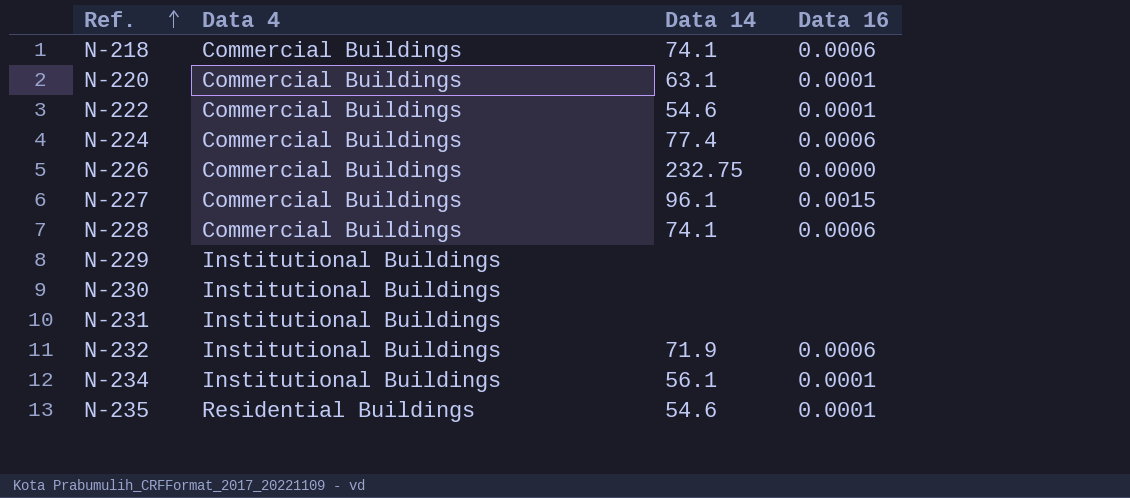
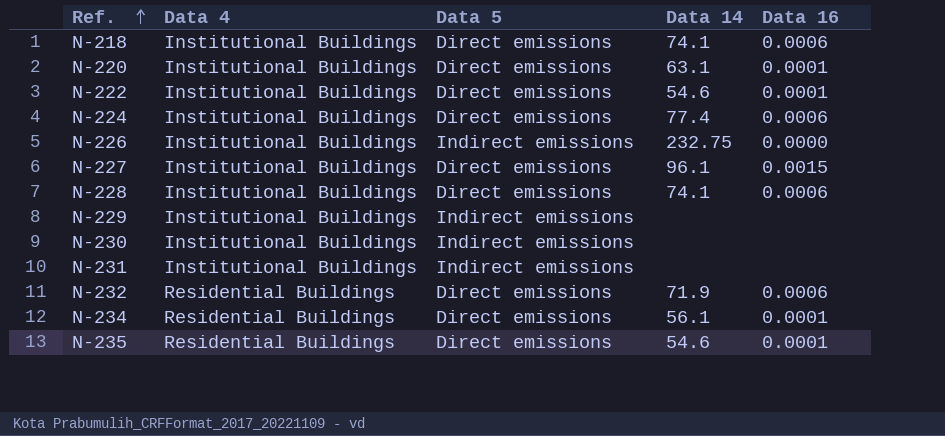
column Data 5 | position: none -> 3
N-218 | Data 4: Commercial Buildings -> Institutional Buildings
N-220 | Data 4: Commercial Buildings -> Institutional Buildings
N-222 | Data 4: Commercial Buildings -> Institutional Buildings
N-224 | Data 4: Commercial Buildings -> Institutional Buildings
N-226 | Data 4: Commercial Buildings -> Institutional Buildings
N-227 | Data 4: Commercial Buildings -> Institutional Buildings
N-228 | Data 4: Commercial Buildings -> Institutional Buildings
N-232 | Data 4: Institutional Buildings -> Residential Buildings
N-234 | Data 4: Institutional Buildings -> Residential Buildings

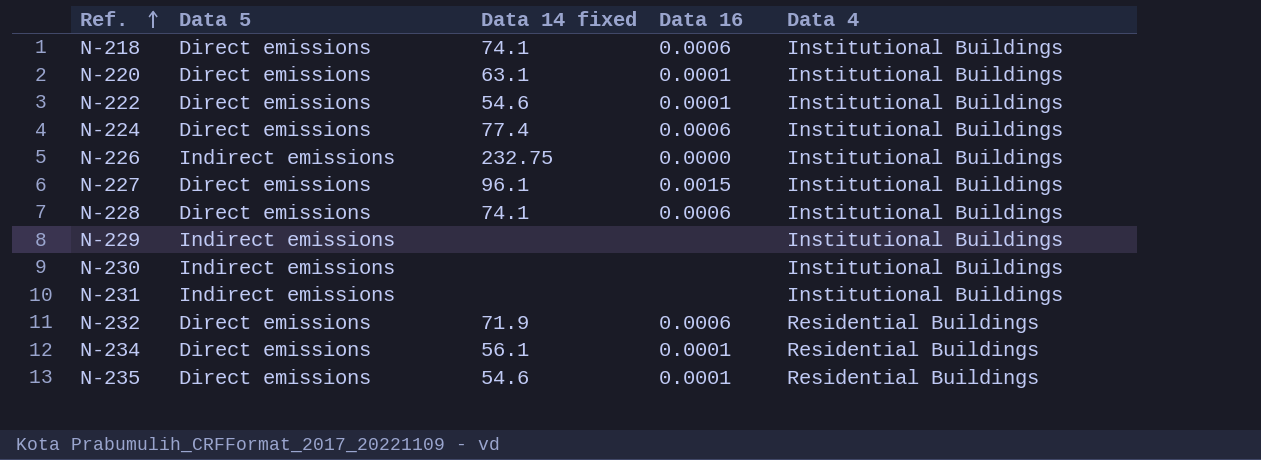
column name: Data 14 -> Data 14 fixed
column Data 4 | position: 2 -> 5

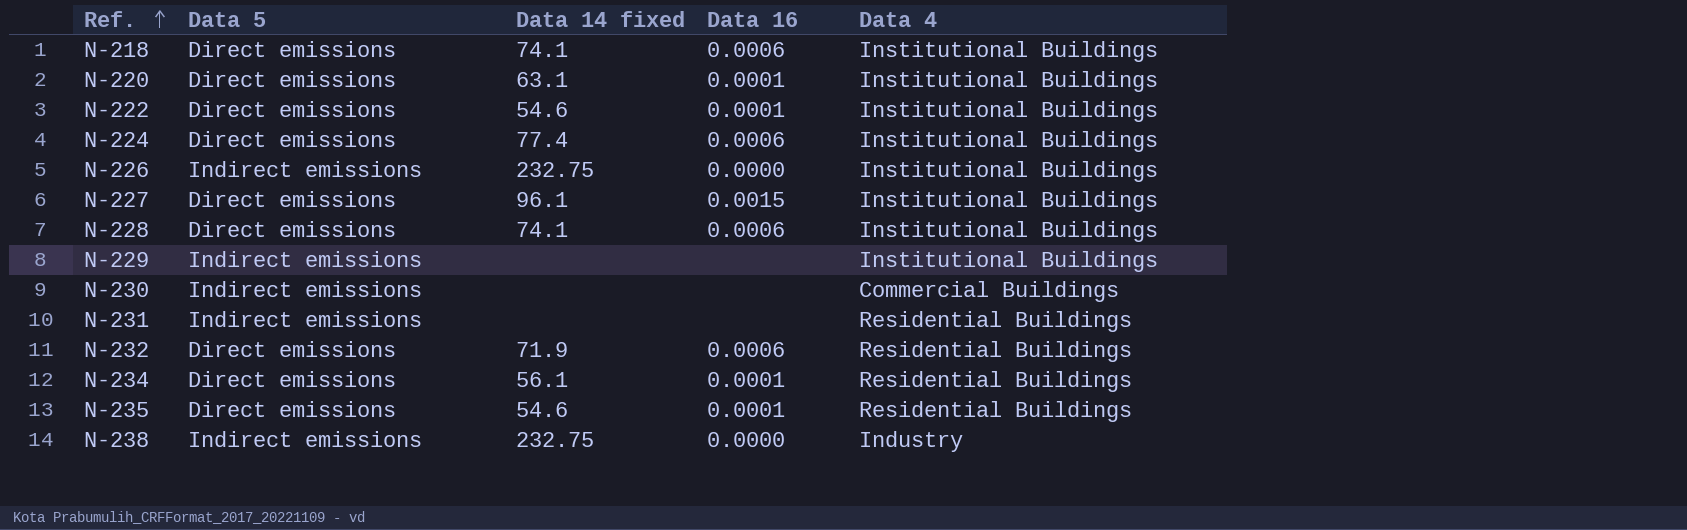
N-230 | Data 4: Institutional Buildings -> Commercial Buildings
N-231 | Data 4: Institutional Buildings -> Residential Buildings
row N-238: none -> Indirect emissions | 232.75 | 0.0000 | Industry

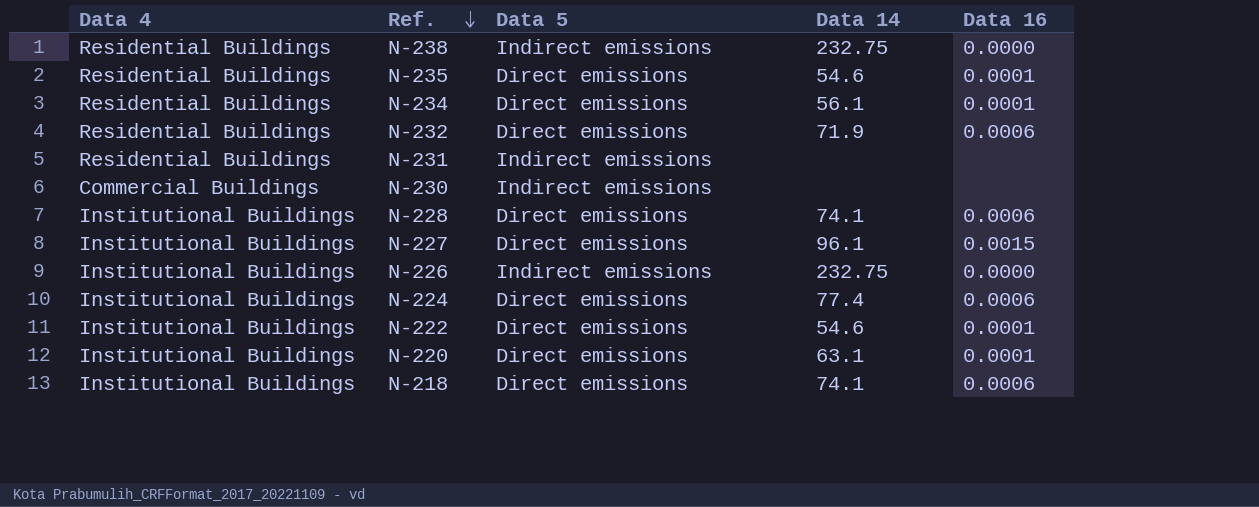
row order: Ref. ascending -> Ref. descending
column Data 4 | position: 5 -> 1
column name: Data 14 fixed -> Data 14
row N-229: Indirect emissions | none | none | Institutional Buildings -> none
N-238 | Data 4: Industry -> Residential Buildings

